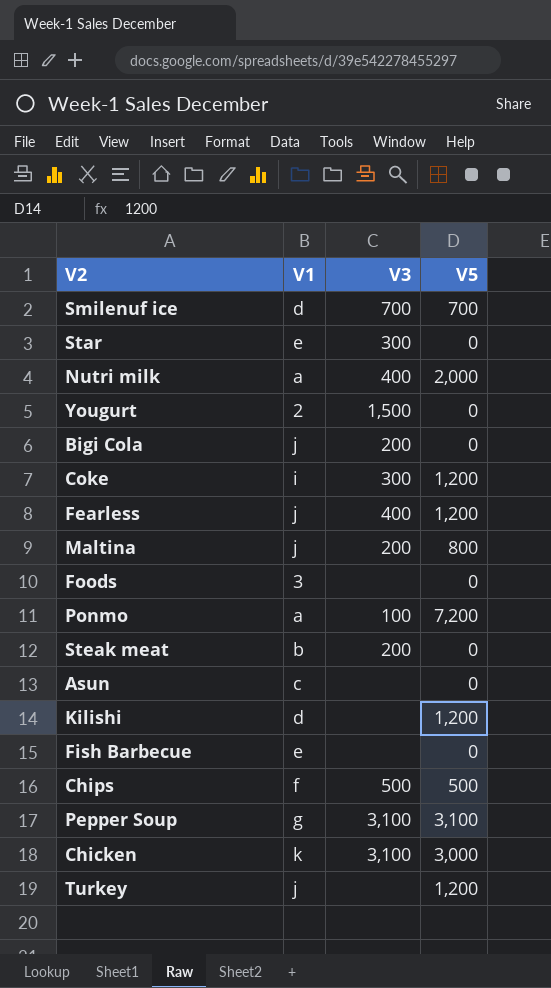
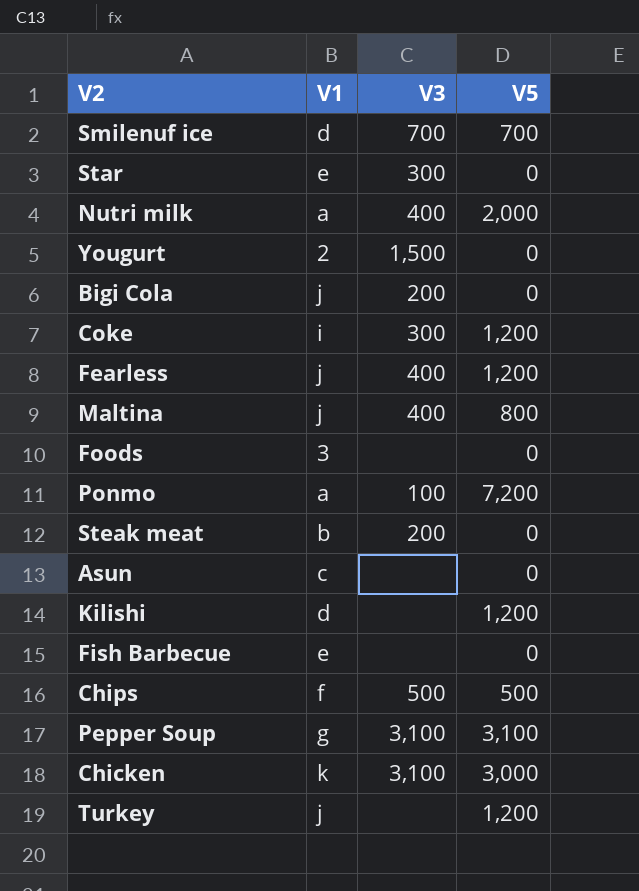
Maltina | V3: 200 -> 400

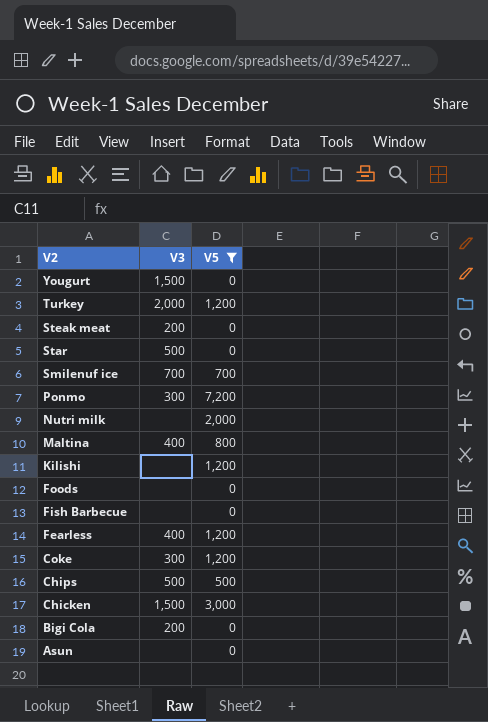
filter: none -> V5 != 3,100
row order: none -> V2 descending
column V1 | position: 2 -> none
Turkey | V3: none -> 2,000
Star | V3: 300 -> 500
Ponmo | V3: 100 -> 300
Nutri milk | V3: 400 -> none
Chicken | V3: 3,100 -> 1,500

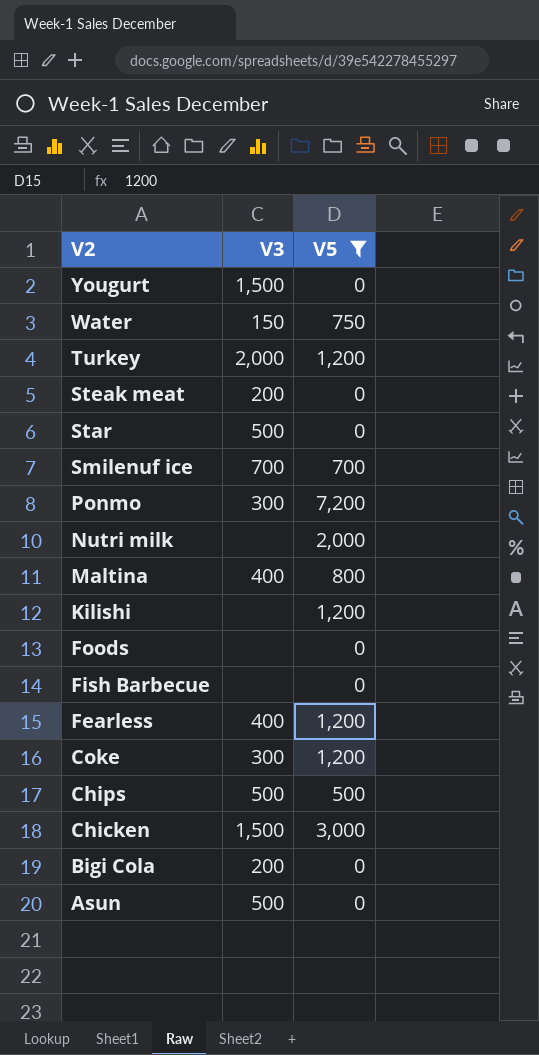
row Water: none -> 150 | 750
Asun | V3: none -> 500

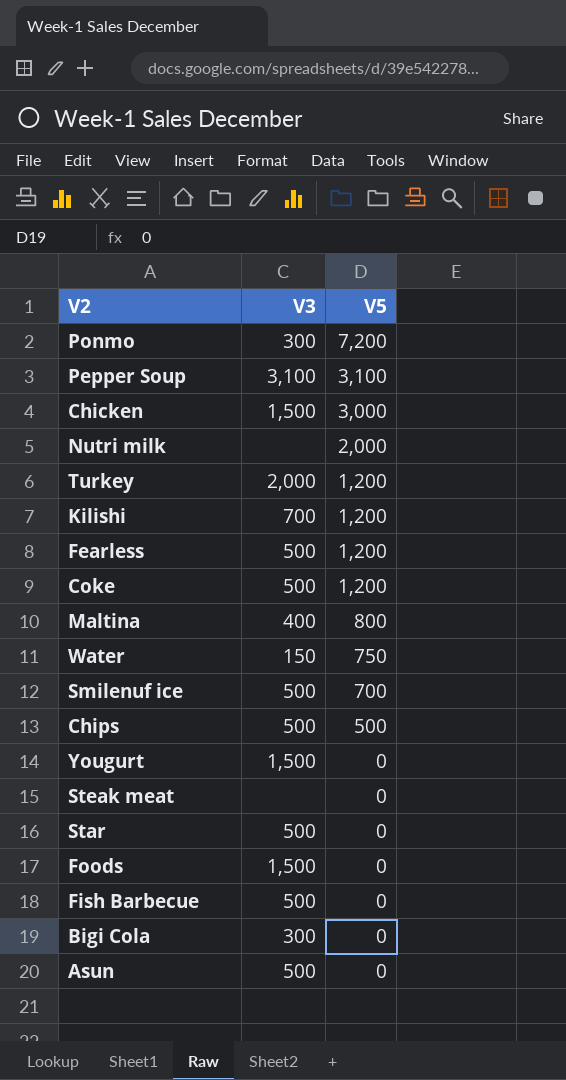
filter: V5 != 3,100 -> none
row order: V2 descending -> V5 descending
Kilishi | V3: none -> 700
Fearless | V3: 400 -> 500
Coke | V3: 300 -> 500
Smilenuf ice | V3: 700 -> 500
Steak meat | V3: 200 -> none
Foods | V3: none -> 1,500
Fish Barbecue | V3: none -> 500
Bigi Cola | V3: 200 -> 300

